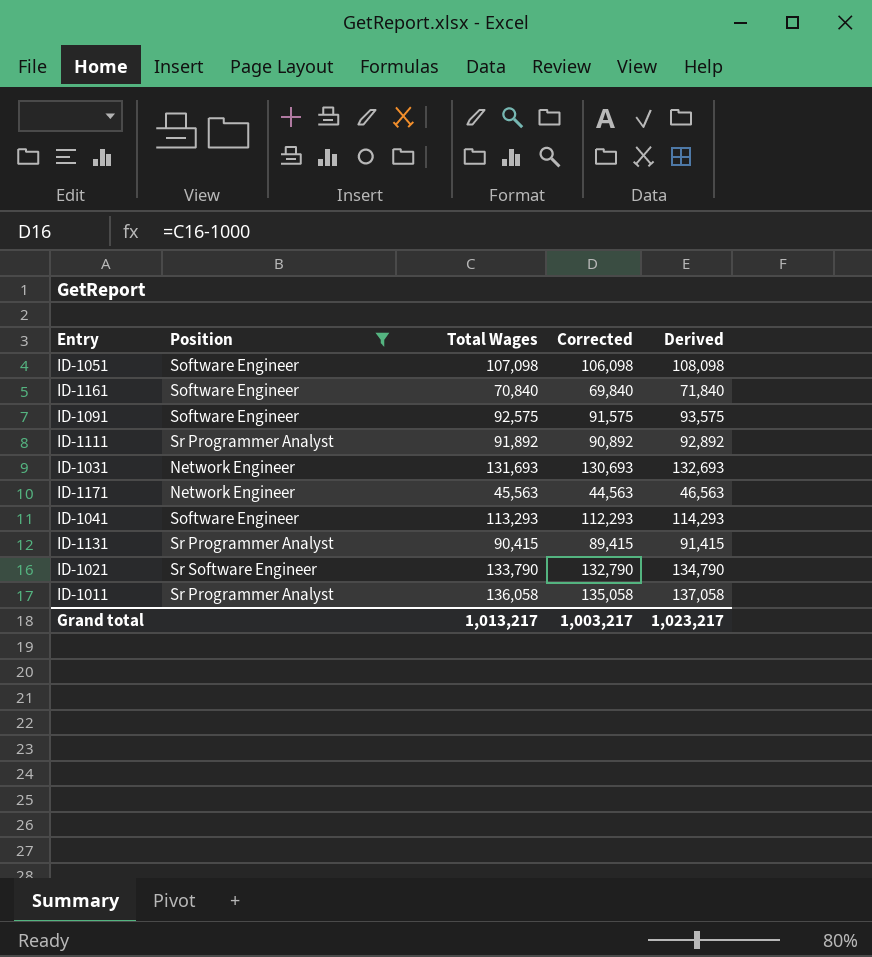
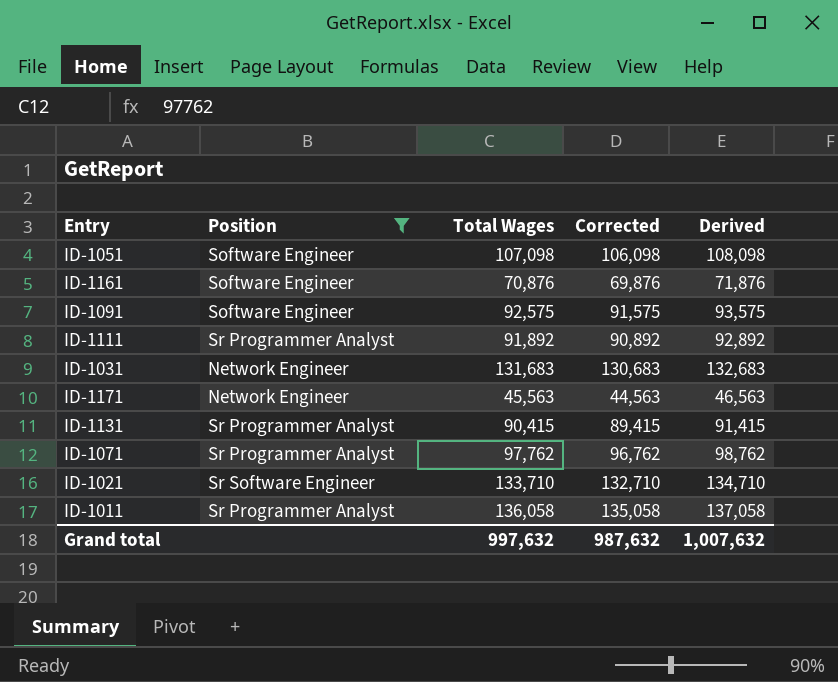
row ID-1041: Software Engineer | 113,293 | 112,293 | 114,293 -> none
ID-1161 | Total Wages: 70,840 -> 70,876
ID-1161 | Corrected: 69,840 -> 69,876
ID-1161 | Derived: 71,840 -> 71,876
ID-1031 | Total Wages: 131,693 -> 131,683
ID-1031 | Corrected: 130,693 -> 130,683
ID-1031 | Derived: 132,693 -> 132,683
row ID-1071: none -> Sr Programmer Analyst | 97,762 | 96,762 | 98,762
ID-1021 | Total Wages: 133,790 -> 133,710
ID-1021 | Corrected: 132,790 -> 132,710
ID-1021 | Derived: 134,790 -> 134,710
Grand total | Total Wages: 1,013,217 -> 997,632
Grand total | Corrected: 1,003,217 -> 987,632
Grand total | Derived: 1,023,217 -> 1,007,632

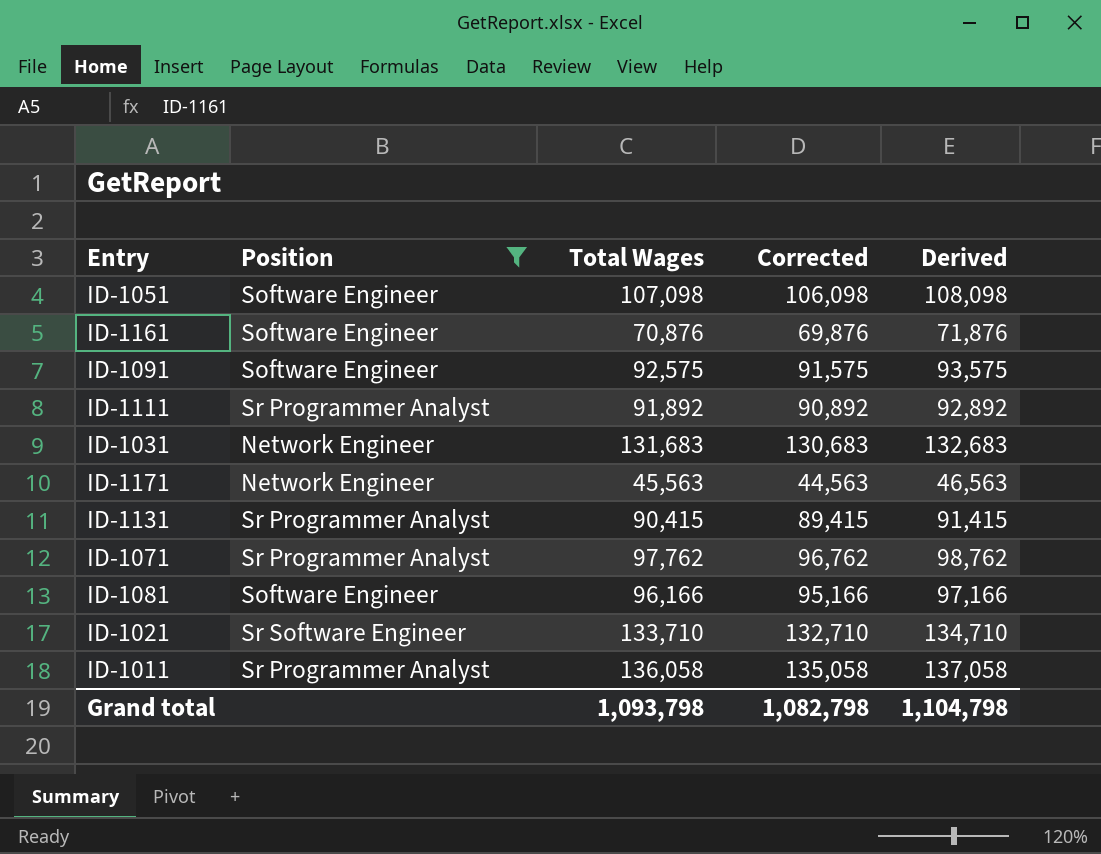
row ID-1081: none -> Software Engineer | 96,166 | 95,166 | 97,166
Grand total | Total Wages: 997,632 -> 1,093,798
Grand total | Corrected: 987,632 -> 1,082,798
Grand total | Derived: 1,007,632 -> 1,104,798

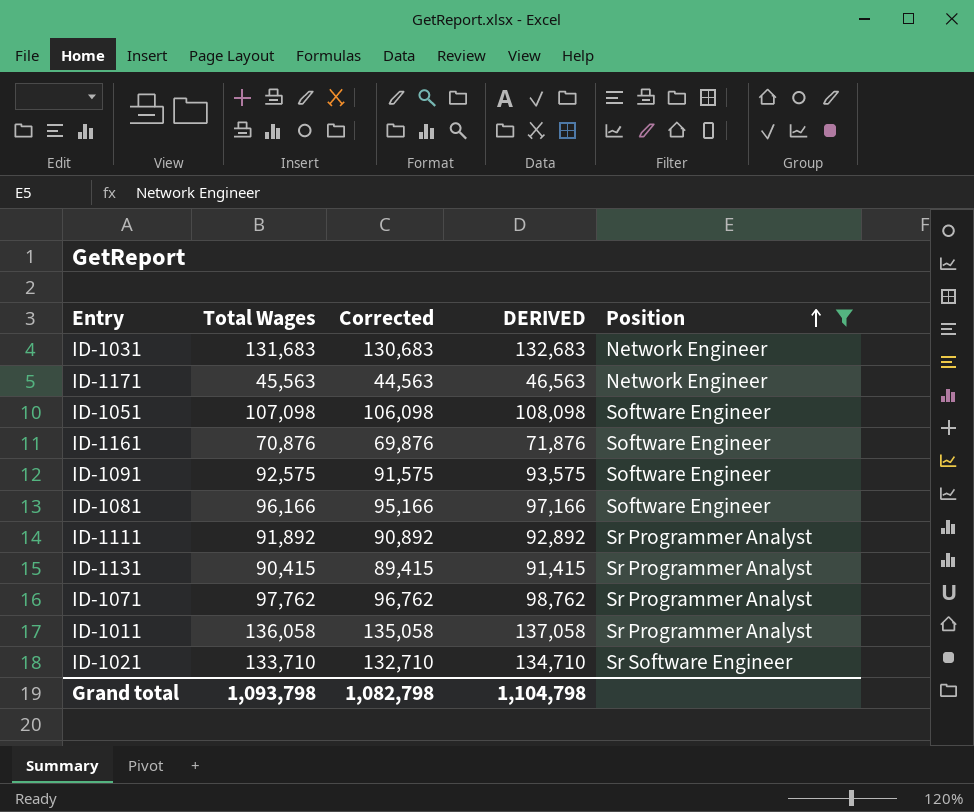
row order: none -> Position ascending
column name: Derived -> DERIVED
column Position | position: 2 -> 5

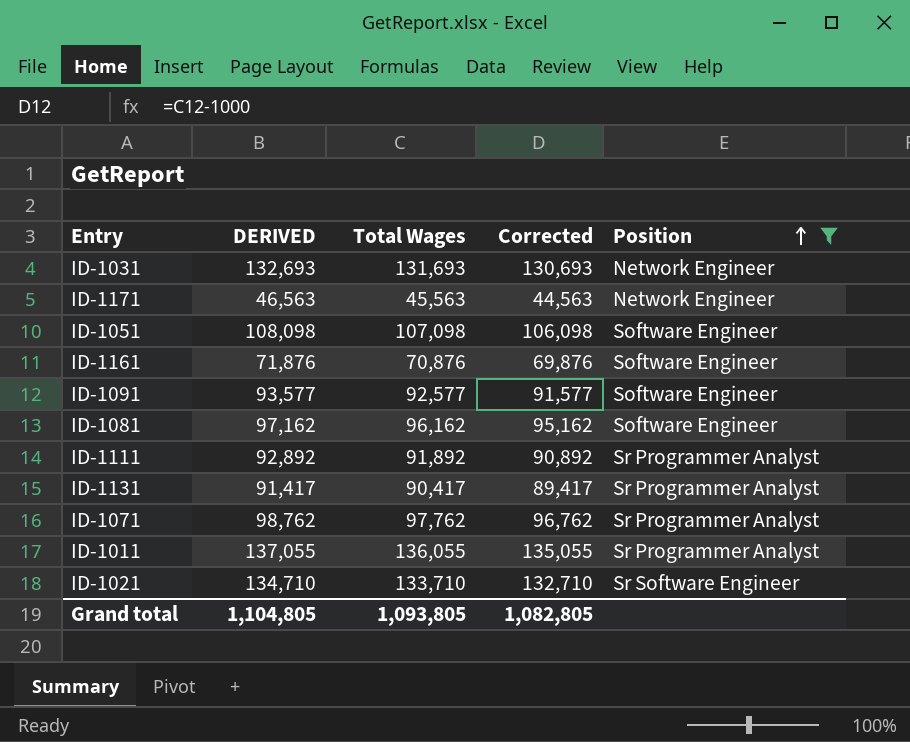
column DERIVED | position: 4 -> 2
ID-1031 | DERIVED: 132,683 -> 132,693
ID-1031 | Total Wages: 131,683 -> 131,693
ID-1031 | Corrected: 130,683 -> 130,693
ID-1091 | DERIVED: 93,575 -> 93,577
ID-1091 | Total Wages: 92,575 -> 92,577
ID-1091 | Corrected: 91,575 -> 91,577
ID-1081 | DERIVED: 97,166 -> 97,162
ID-1081 | Total Wages: 96,166 -> 96,162
ID-1081 | Corrected: 95,166 -> 95,162
ID-1131 | DERIVED: 91,415 -> 91,417
ID-1131 | Total Wages: 90,415 -> 90,417
ID-1131 | Corrected: 89,415 -> 89,417
ID-1011 | DERIVED: 137,058 -> 137,055
ID-1011 | Total Wages: 136,058 -> 136,055
ID-1011 | Corrected: 135,058 -> 135,055
Grand total | DERIVED: 1,104,798 -> 1,104,805
Grand total | Total Wages: 1,093,798 -> 1,093,805
Grand total | Corrected: 1,082,798 -> 1,082,805

